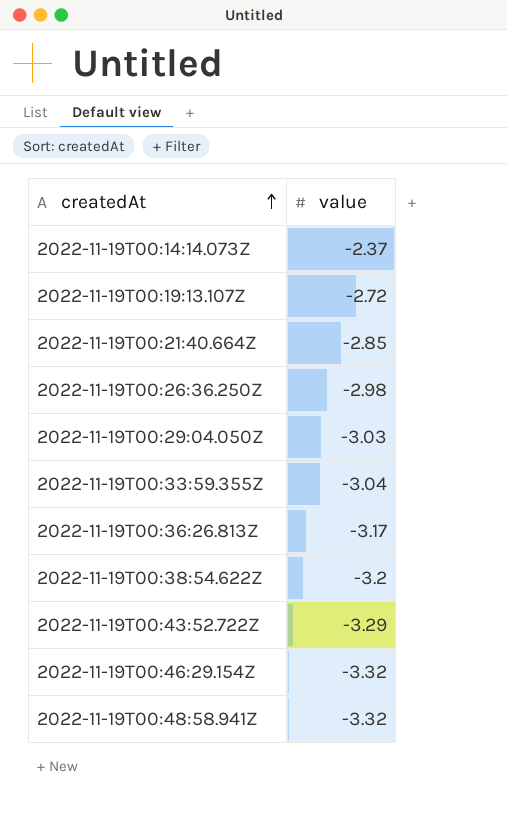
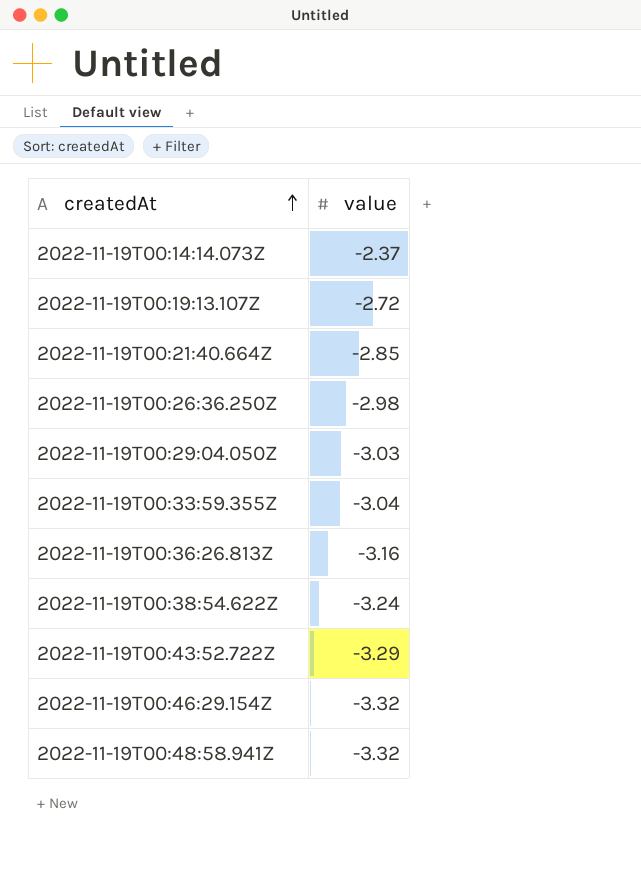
2022-11-19T00:36:26.813Z | value: -3.17 -> -3.16
2022-11-19T00:38:54.622Z | value: -3.2 -> -3.24

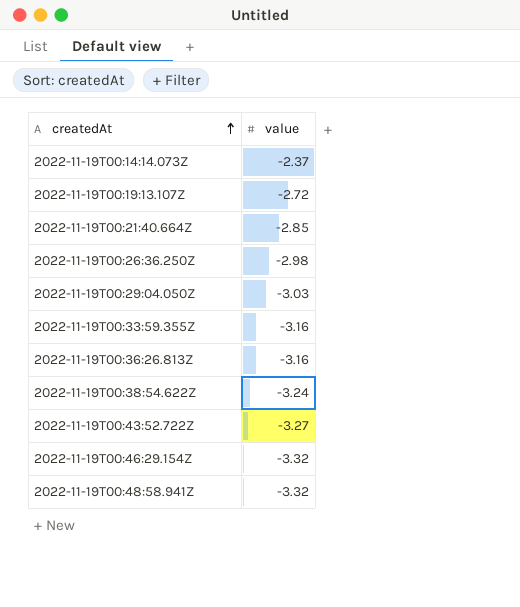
2022-11-19T00:33:59.355Z | value: -3.04 -> -3.16
2022-11-19T00:43:52.722Z | value: -3.29 -> -3.27

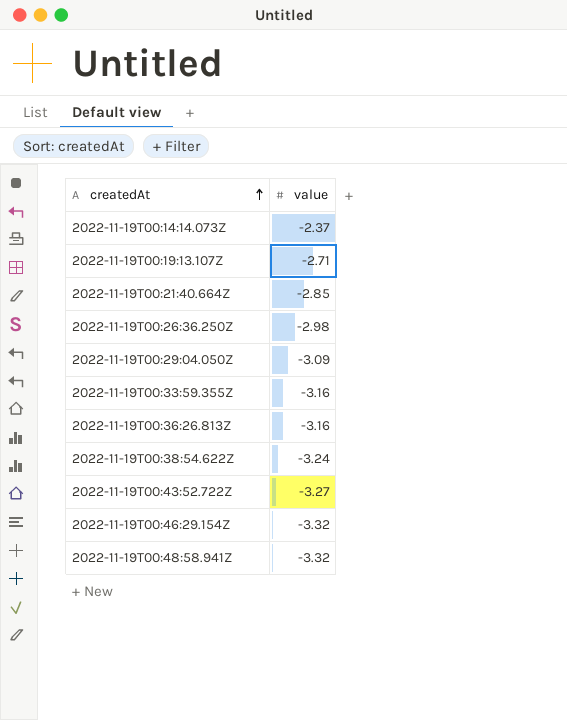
2022-11-19T00:19:13.107Z | value: -2.72 -> -2.71
2022-11-19T00:29:04.050Z | value: -3.03 -> -3.09

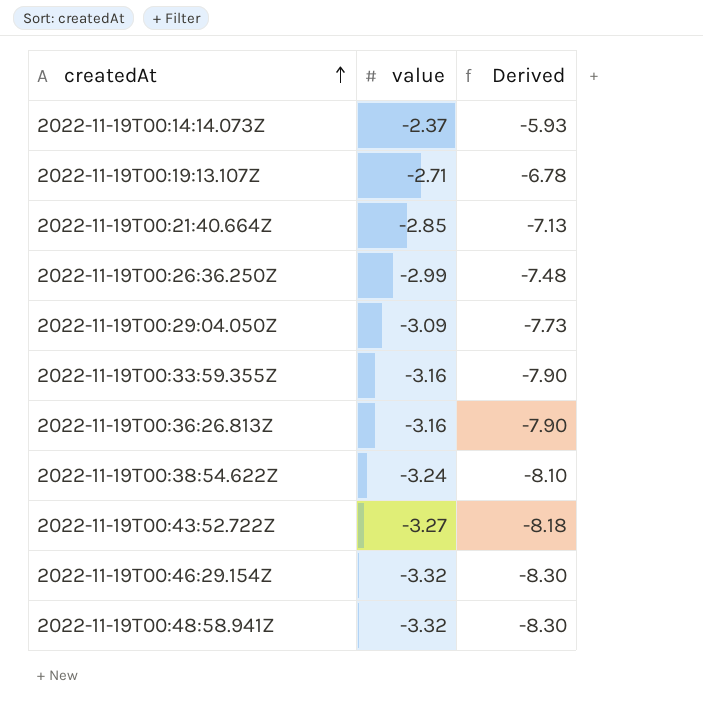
column Derived | formula: none -> [value] * 2.5
2022-11-19T00:26:36.250Z | value: -2.98 -> -2.99

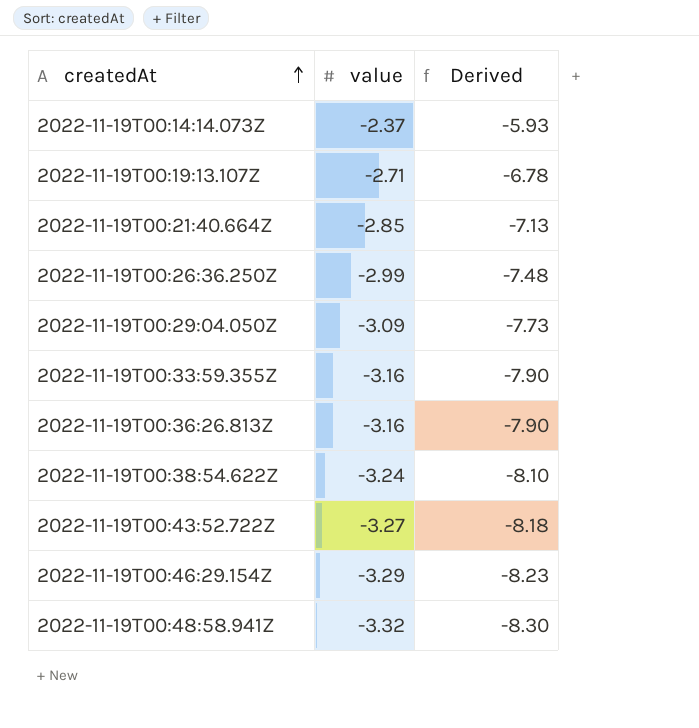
2022-11-19T00:46:29.154Z | value: -3.32 -> -3.29
2022-11-19T00:46:29.154Z | Derived: -8.30 -> -8.23

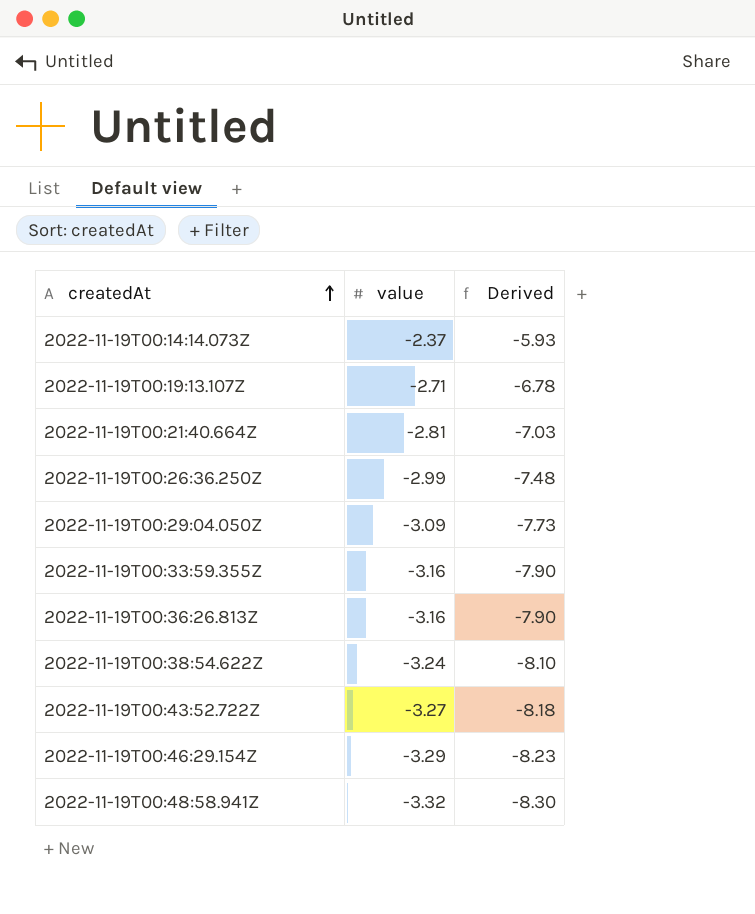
2022-11-19T00:21:40.664Z | value: -2.85 -> -2.81
2022-11-19T00:21:40.664Z | Derived: -7.13 -> -7.03

